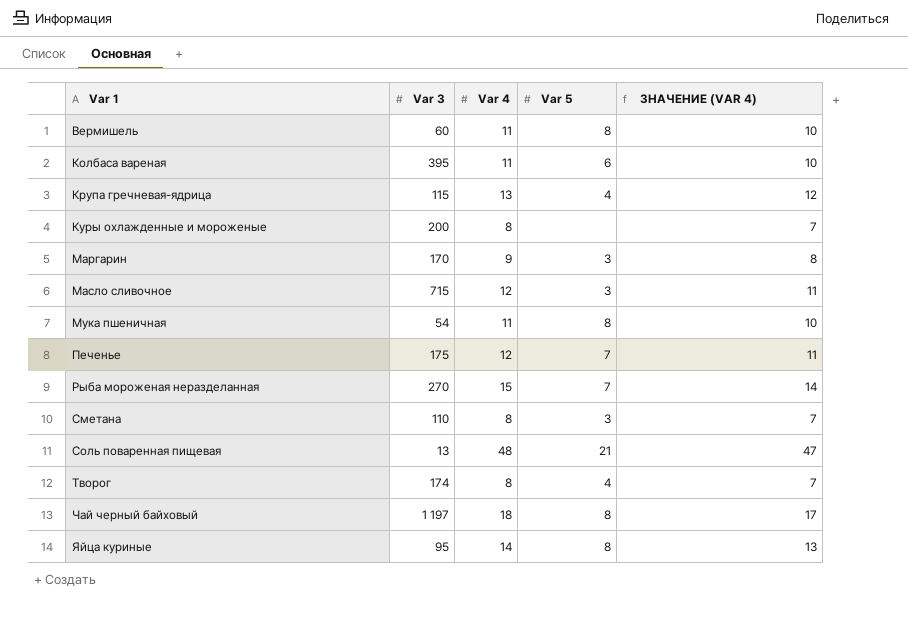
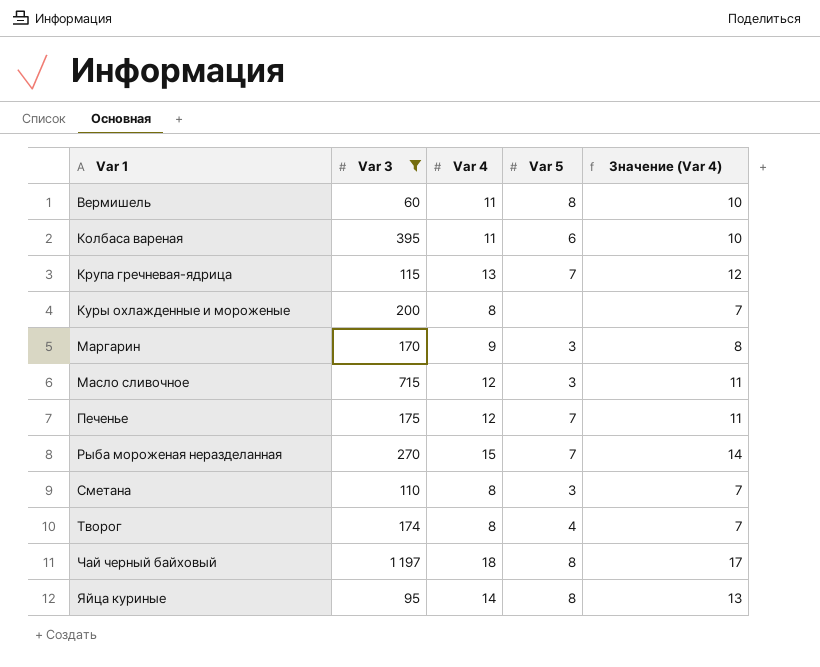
filter: none -> Var 3 >= 60
column name: ЗНАЧЕНИЕ (VAR 4) -> Значение (Var 4)
Крупа гречневая-ядрица | Var 5: 4 -> 7

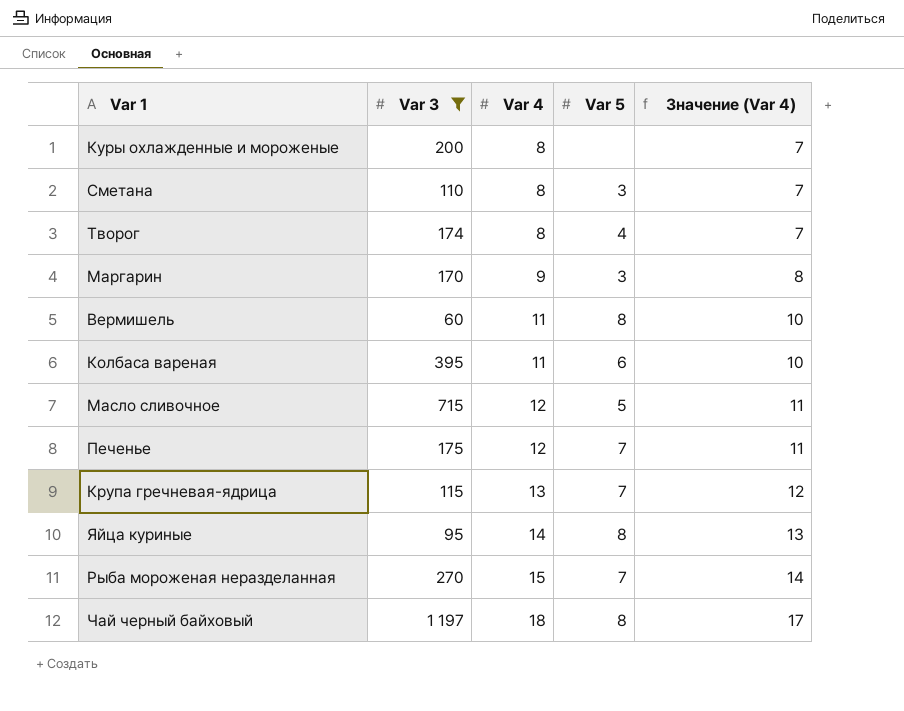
row order: Var 1 ascending -> Var 4 ascending
Масло сливочное | Var 5: 3 -> 5

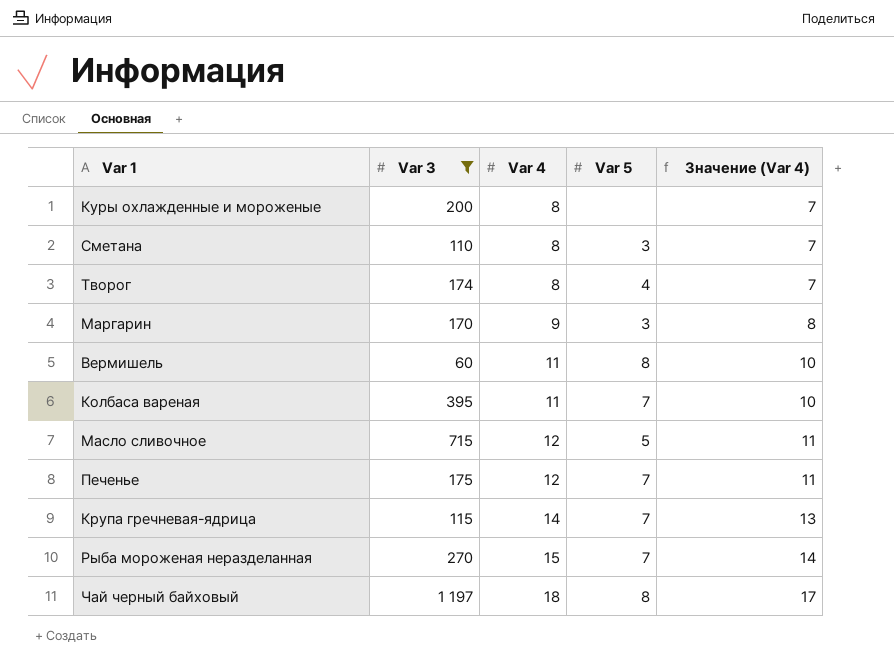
row Яйца куриные: 95 | 14 | 8 | 13 -> none
Колбаса вареная | Var 5: 6 -> 7
Крупа гречневая-ядрица | Var 4: 13 -> 14
Крупа гречневая-ядрица | Значение (Var 4): 12 -> 13

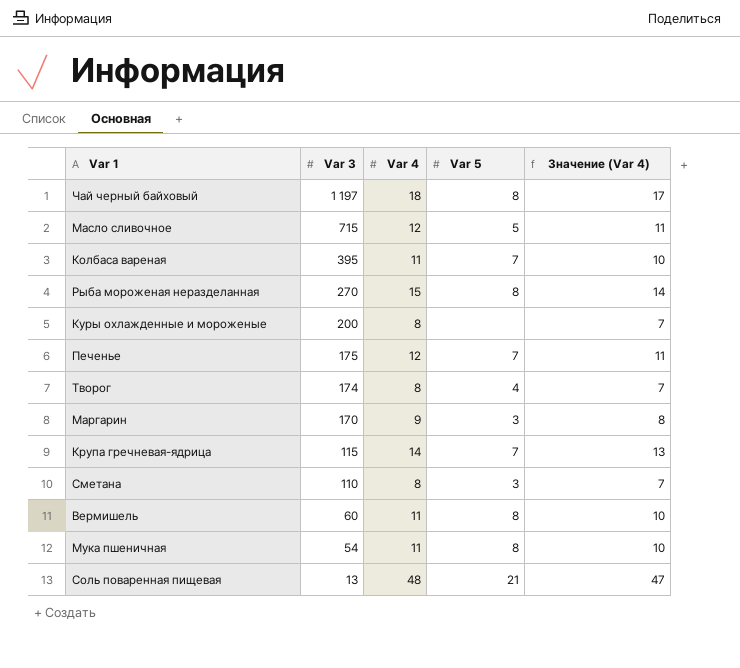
filter: Var 3 >= 60 -> none
row order: Var 4 ascending -> Var 3 descending
Рыба мороженая неразделанная | Var 5: 7 -> 8

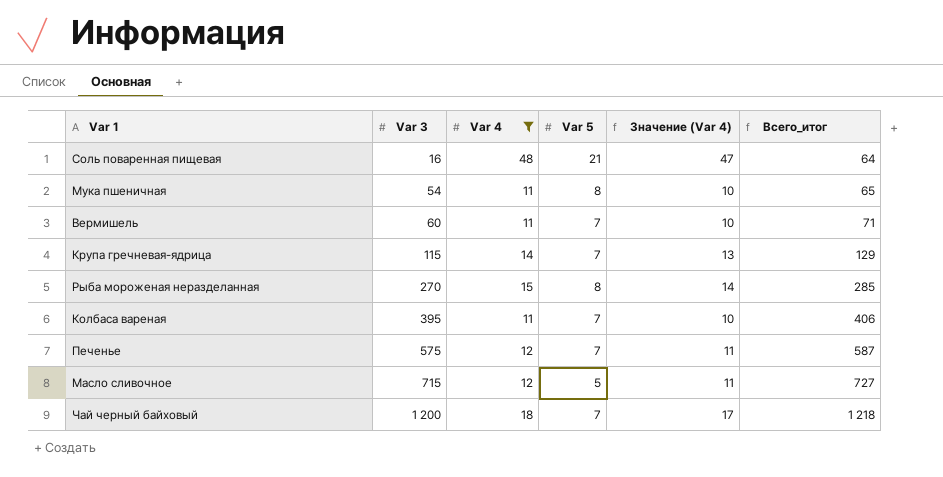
filter: none -> Var 4 >= 11
row order: Var 3 descending -> Var 3 ascending
column Всего_итог | formula: none -> [Var 3] + [Var 4]
Соль поваренная пищевая | Var 3: 13 -> 16
Вермишель | Var 5: 8 -> 7
Печенье | Var 3: 175 -> 575
Чай черный байховый | Var 3: 1 197 -> 1 200
Чай черный байховый | Var 5: 8 -> 7

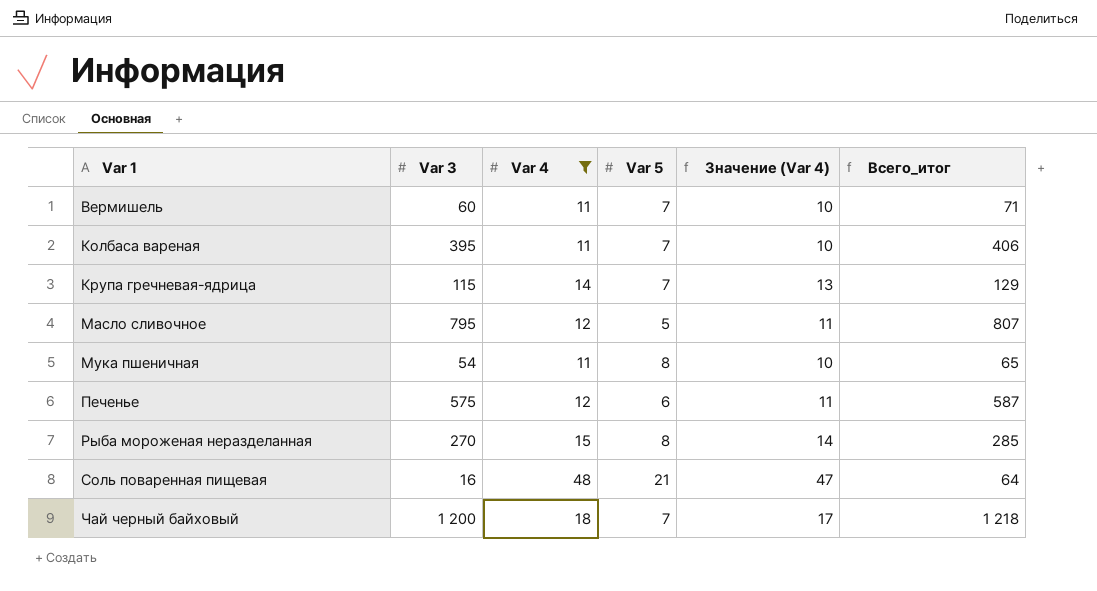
row order: Var 3 ascending -> Var 1 ascending
Масло сливочное | Var 3: 715 -> 795
Масло сливочное | Всего_итог: 727 -> 807
Печенье | Var 5: 7 -> 6

